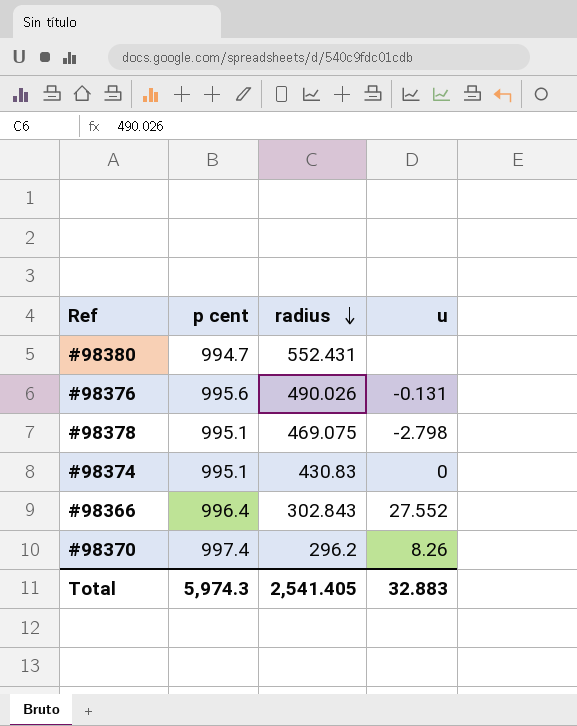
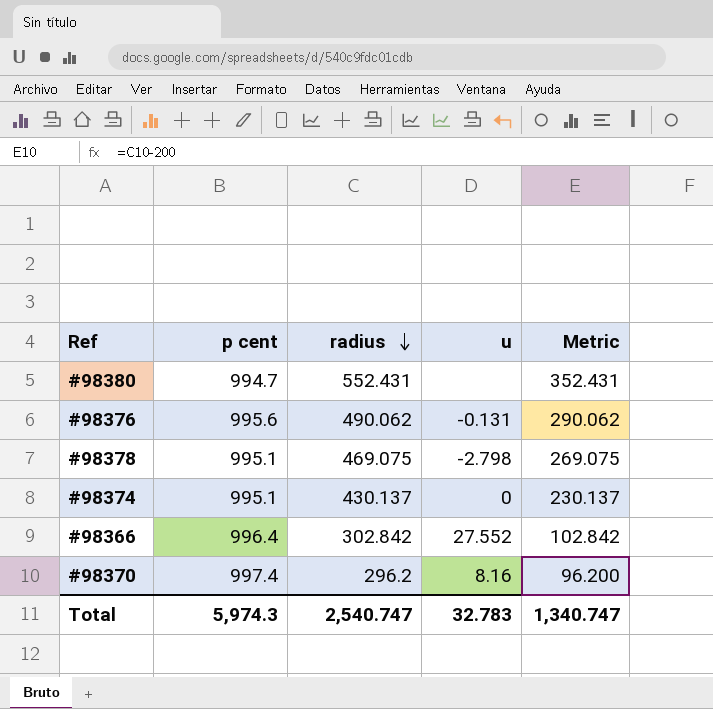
column Metric | formula: none -> [radius] - 200
#98376 | radius: 490.026 -> 490.062
#98374 | radius: 430.83 -> 430.137
#98366 | radius: 302.843 -> 302.842
#98370 | u: 8.26 -> 8.16
Total | radius: 2,541.405 -> 2,540.747
Total | u: 32.883 -> 32.783

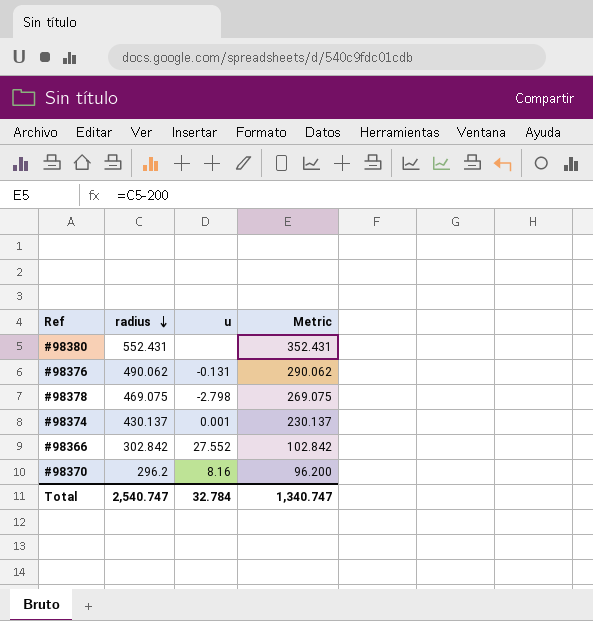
column p cent | position: 2 -> none
#98374 | u: 0 -> 0.001
Total | u: 32.783 -> 32.784

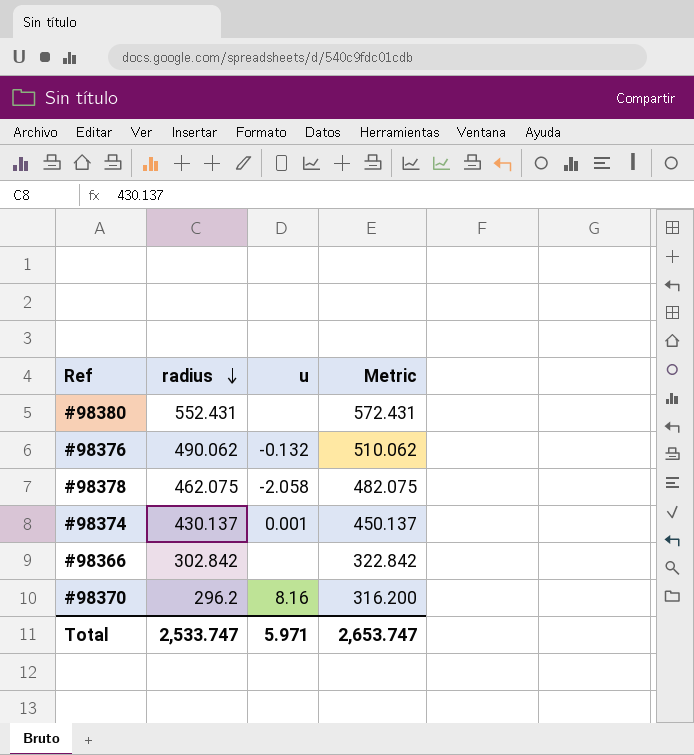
column Metric | formula: [radius] - 200 -> [radius] + 20
#98376 | u: -0.131 -> -0.132
#98378 | radius: 469.075 -> 462.075
#98378 | u: -2.798 -> -2.058
#98366 | u: 27.552 -> none
Total | radius: 2,540.747 -> 2,533.747
Total | u: 32.784 -> 5.971
Total | Metric: 1,340.747 -> 2,653.747

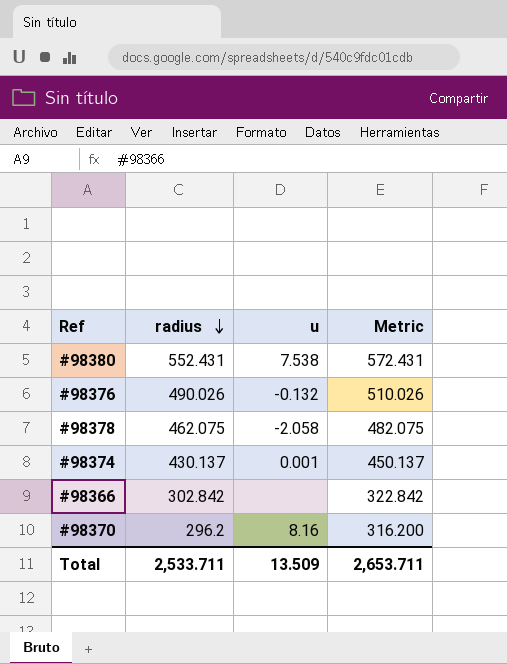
#98380 | u: none -> 7.538
#98376 | radius: 490.062 -> 490.026
#98376 | Metric: 510.062 -> 510.026
Total | radius: 2,533.747 -> 2,533.711
Total | u: 5.971 -> 13.509
Total | Metric: 2,653.747 -> 2,653.711

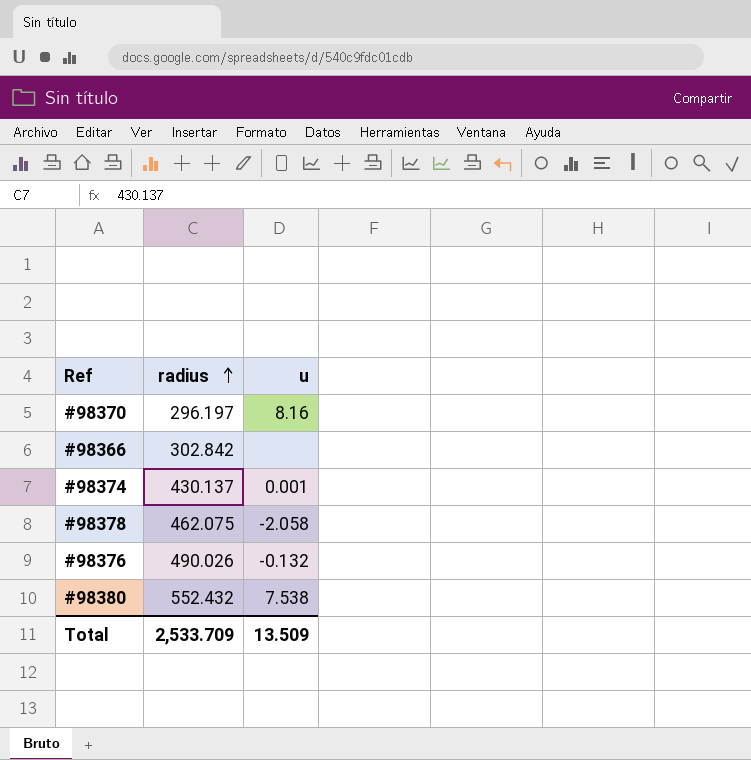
row order: radius descending -> radius ascending
column Metric | formula: [radius] + 20 -> none
#98370 | radius: 296.2 -> 296.197
#98380 | radius: 552.431 -> 552.432
Total | radius: 2,533.711 -> 2,533.709

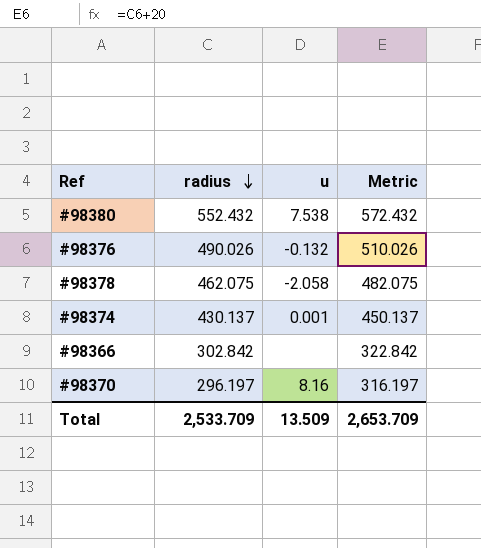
row order: radius ascending -> radius descending
column Metric | formula: none -> [radius] + 20

